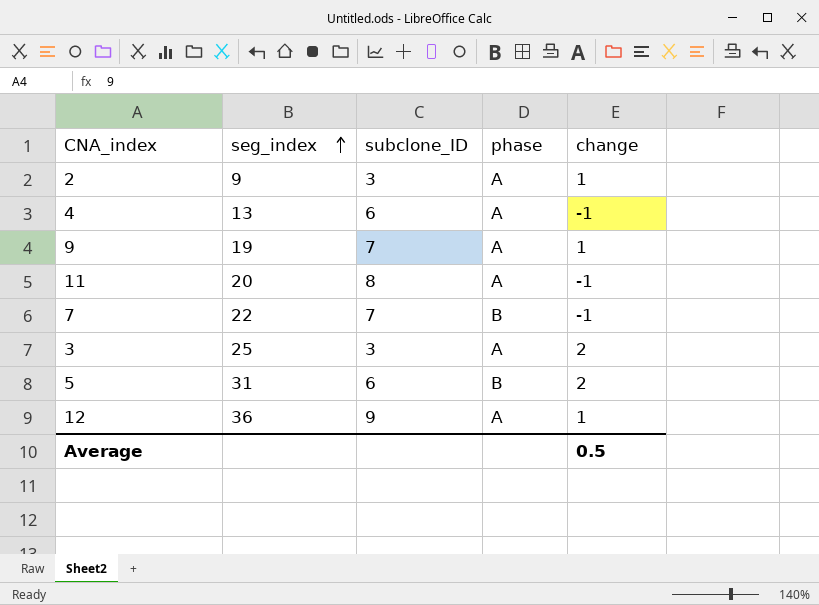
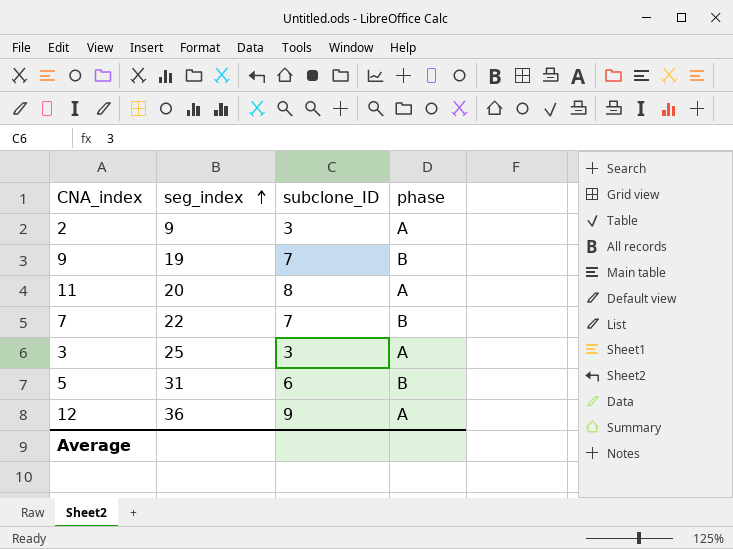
column change | position: 5 -> none
row 4: 13 | 6 | A | -1 -> none
9 | phase: A -> B

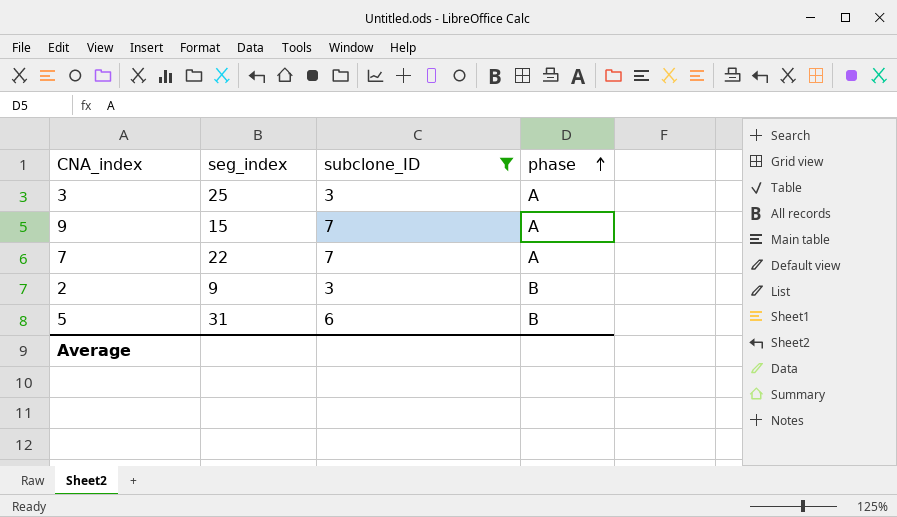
filter: none -> subclone_ID <= 7
row order: seg_index ascending -> phase ascending
9 | seg_index: 19 -> 15
9 | phase: B -> A
7 | phase: B -> A
2 | phase: A -> B

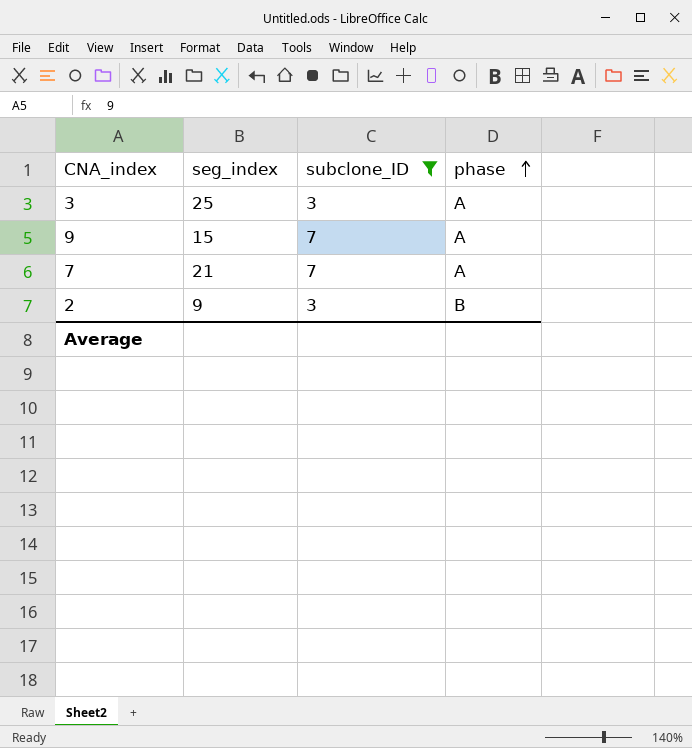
row 5: 31 | 6 | B -> none
7 | seg_index: 22 -> 21

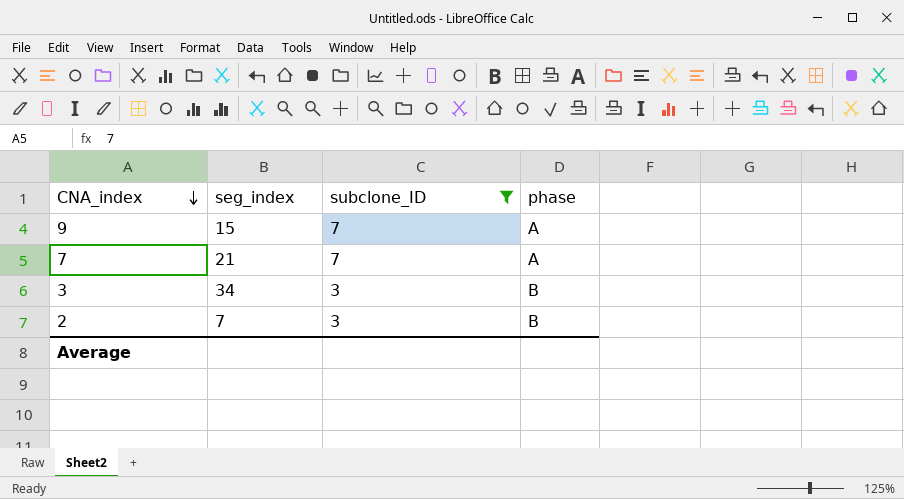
row order: phase ascending -> CNA_index descending
3 | seg_index: 25 -> 34
3 | phase: A -> B
2 | seg_index: 9 -> 7

